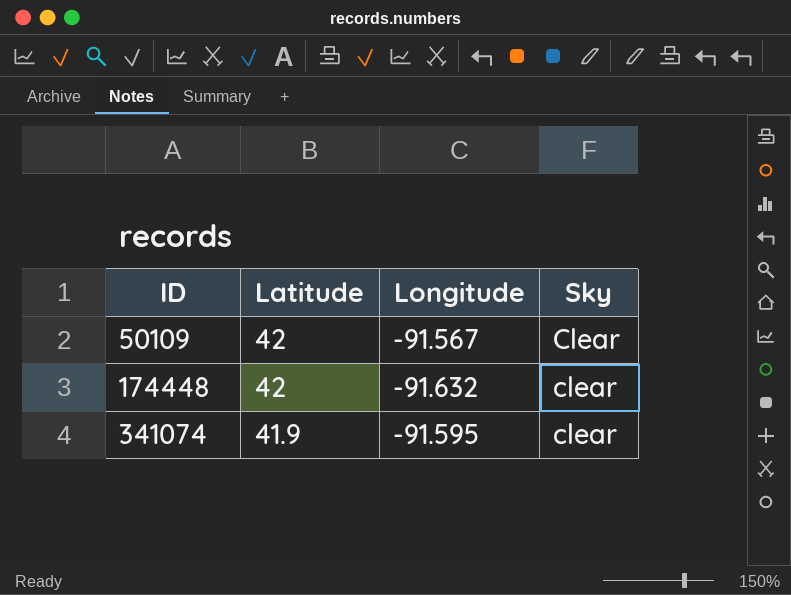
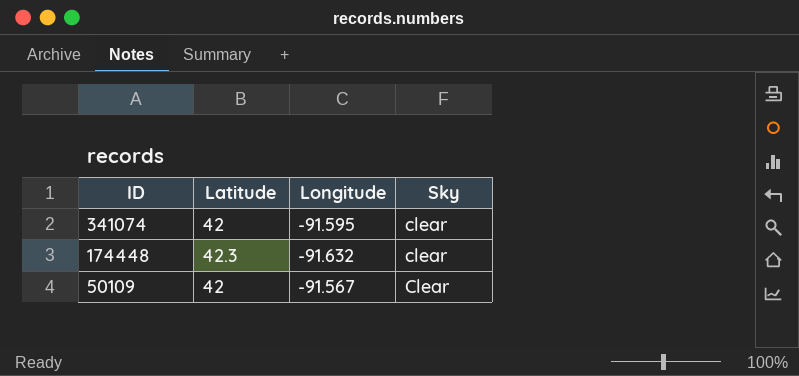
row order: ID ascending -> ID descending
341074 | Latitude: 41.9 -> 42
174448 | Latitude: 42 -> 42.3

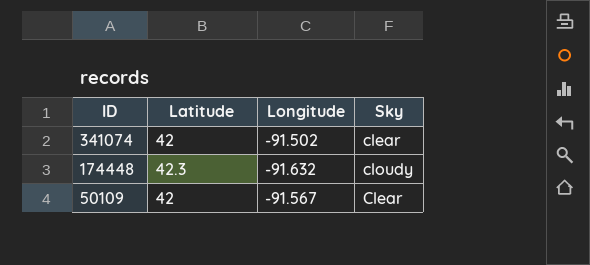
341074 | Longitude: -91.595 -> -91.502
174448 | Sky: clear -> cloudy

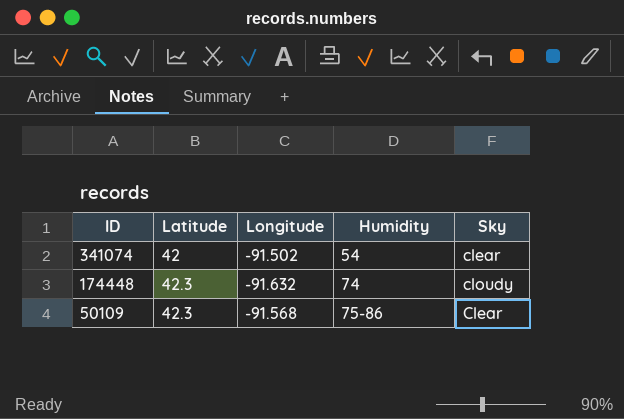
column Humidity | position: none -> 4
50109 | Latitude: 42 -> 42.3
50109 | Longitude: -91.567 -> -91.568

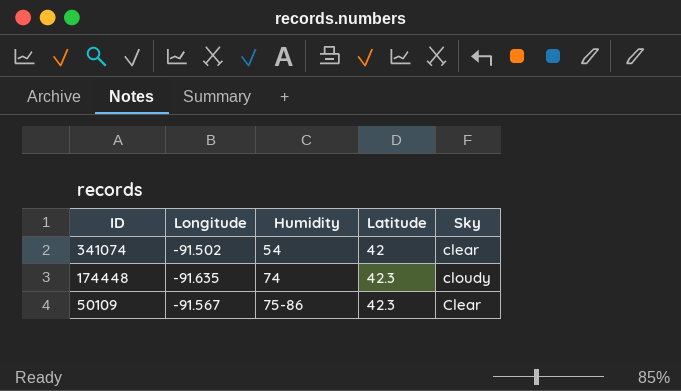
column Latitude | position: 2 -> 4
174448 | Longitude: -91.632 -> -91.635
50109 | Longitude: -91.568 -> -91.567

